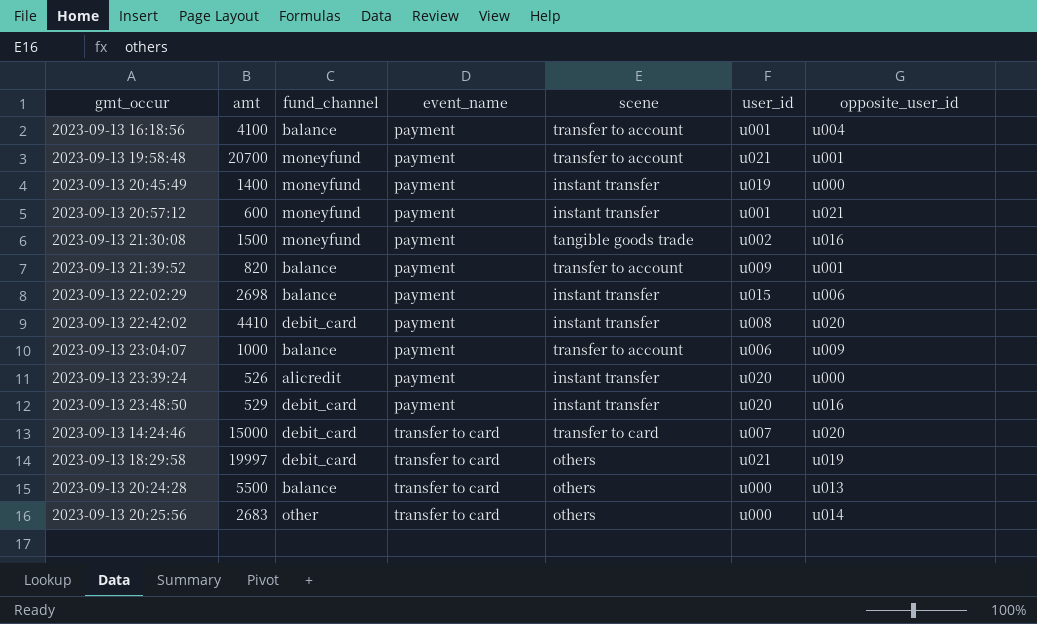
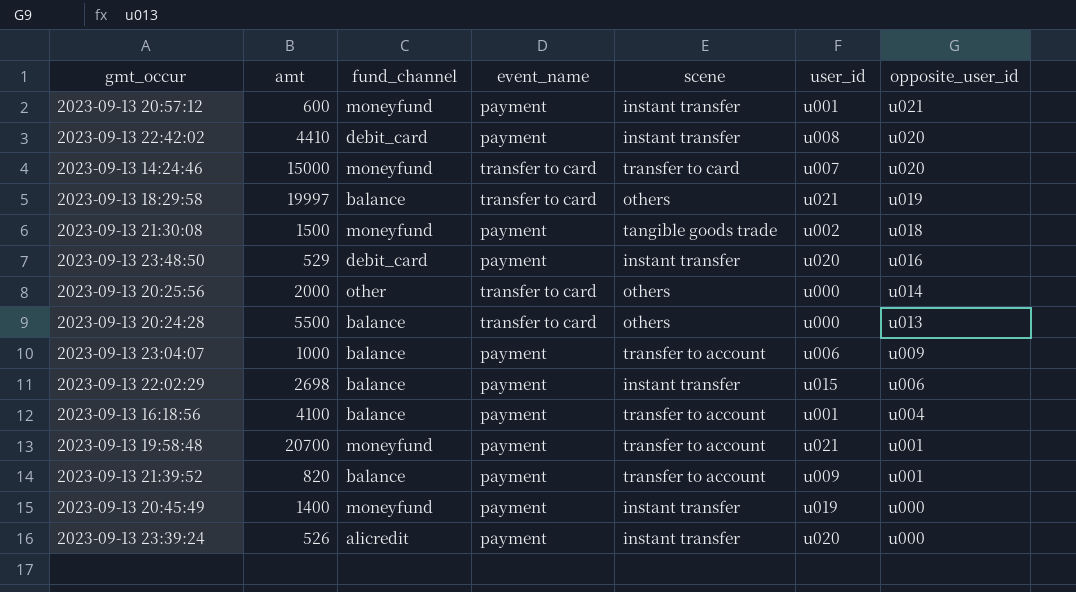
row order: event_name ascending -> opposite_user_id descending
2023-09-13 14:24:46 | fund_channel: debit_card -> moneyfund
2023-09-13 18:29:58 | fund_channel: debit_card -> balance
2023-09-13 21:30:08 | opposite_user_id: u016 -> u018
2023-09-13 20:25:56 | amt: 2683 -> 2000

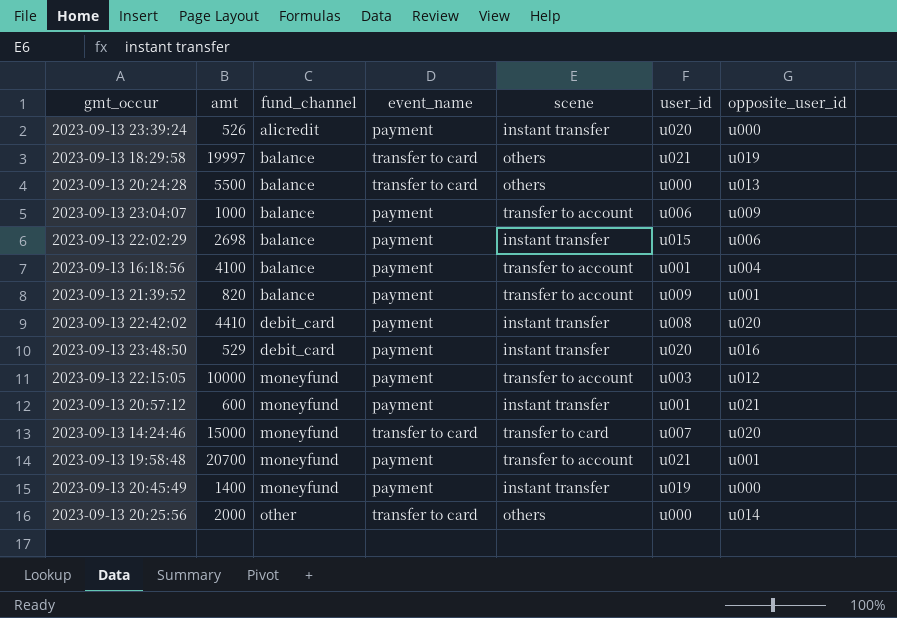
row order: opposite_user_id descending -> fund_channel ascending
row 2023-09-13 21:30:08: 1500 | moneyfund | payment | tangible goods trade | u002 | u018 -> none
row 2023-09-13 22:15:05: none -> 10000 | moneyfund | payment | transfer to account | u003 | u012

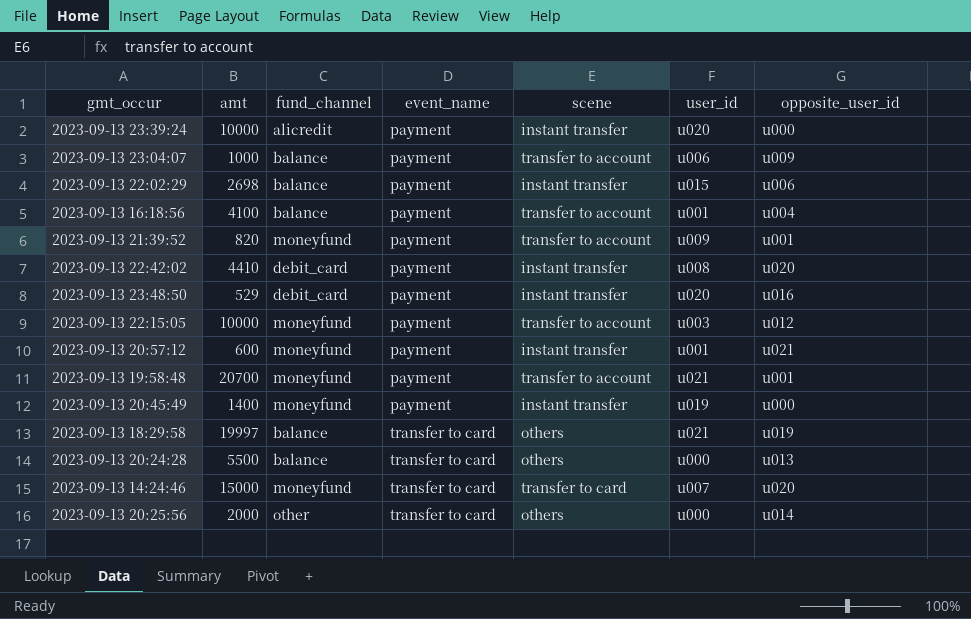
row order: fund_channel ascending -> event_name ascending
2023-09-13 23:39:24 | amt: 526 -> 10000
2023-09-13 21:39:52 | fund_channel: balance -> moneyfund

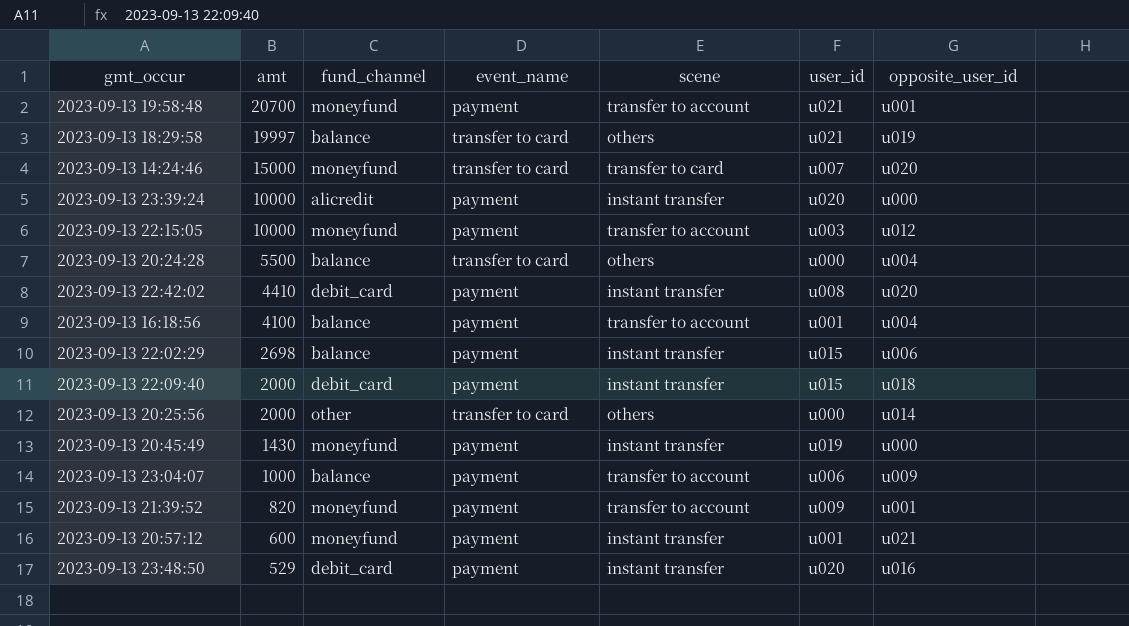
row order: event_name ascending -> amt descending
2023-09-13 20:24:28 | opposite_user_id: u013 -> u004
row 2023-09-13 22:09:40: none -> 2000 | debit_card | payment | instant transfer | u015 | u018
2023-09-13 20:45:49 | amt: 1400 -> 1430

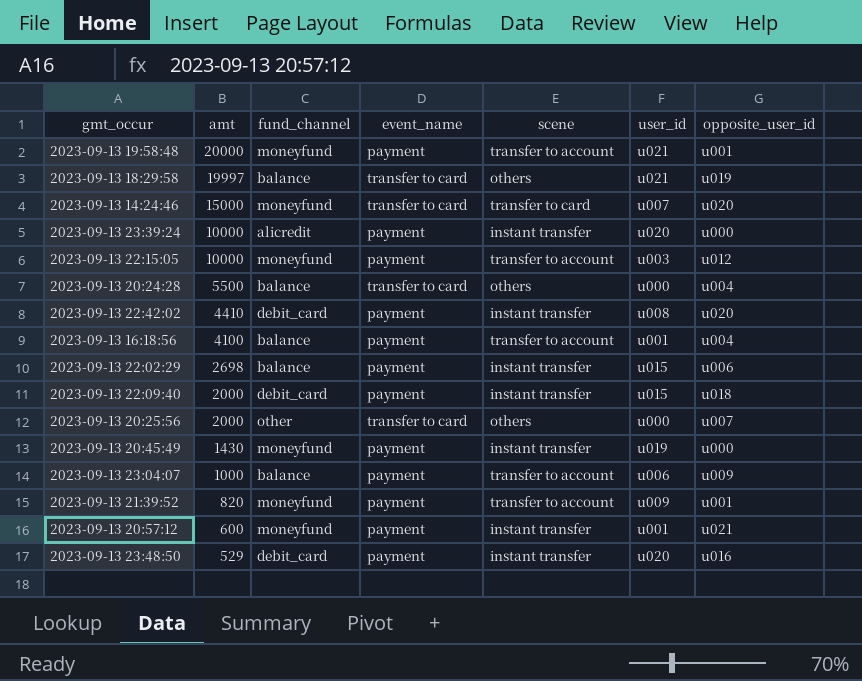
2023-09-13 19:58:48 | amt: 20700 -> 20000
2023-09-13 20:25:56 | opposite_user_id: u014 -> u007

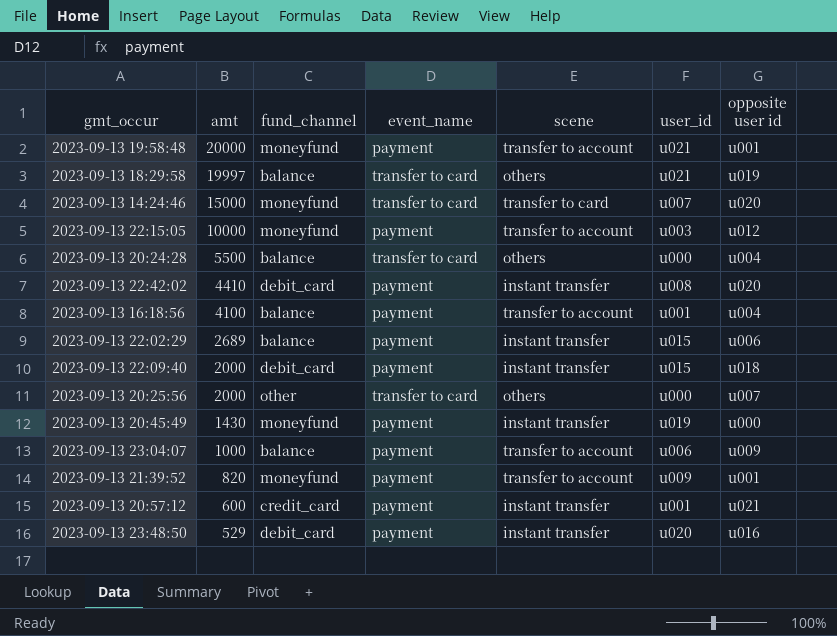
column name: opposite_user_id -> opposite user id
row 2023-09-13 23:39:24: 10000 | alicredit | payment | instant transfer | u020 | u000 -> none
2023-09-13 22:02:29 | amt: 2698 -> 2689
2023-09-13 20:57:12 | fund_channel: moneyfund -> credit_card

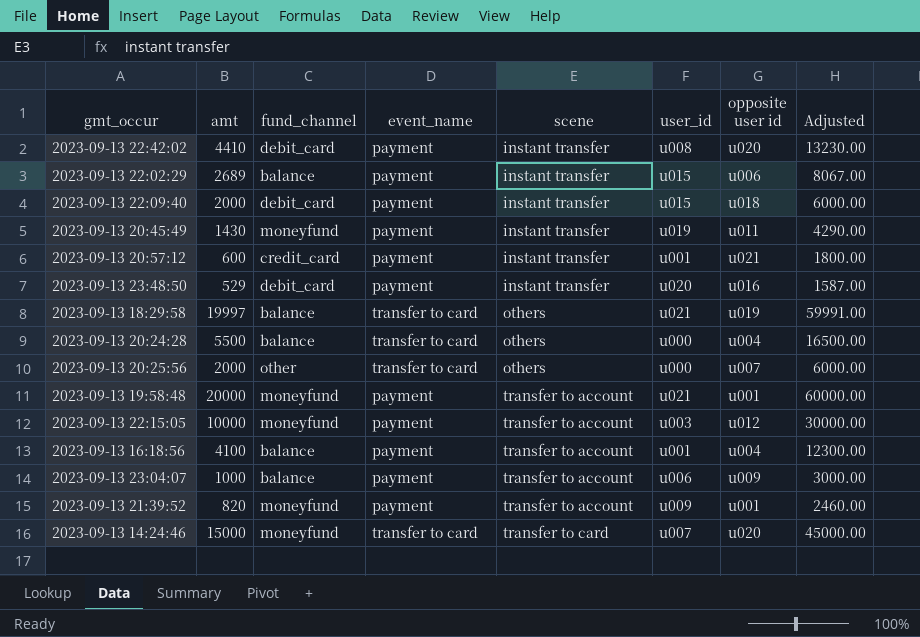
row order: amt descending -> scene ascending
column Adjusted | formula: none -> [amt] * 3
2023-09-13 20:45:49 | opposite user id: u000 -> u011

